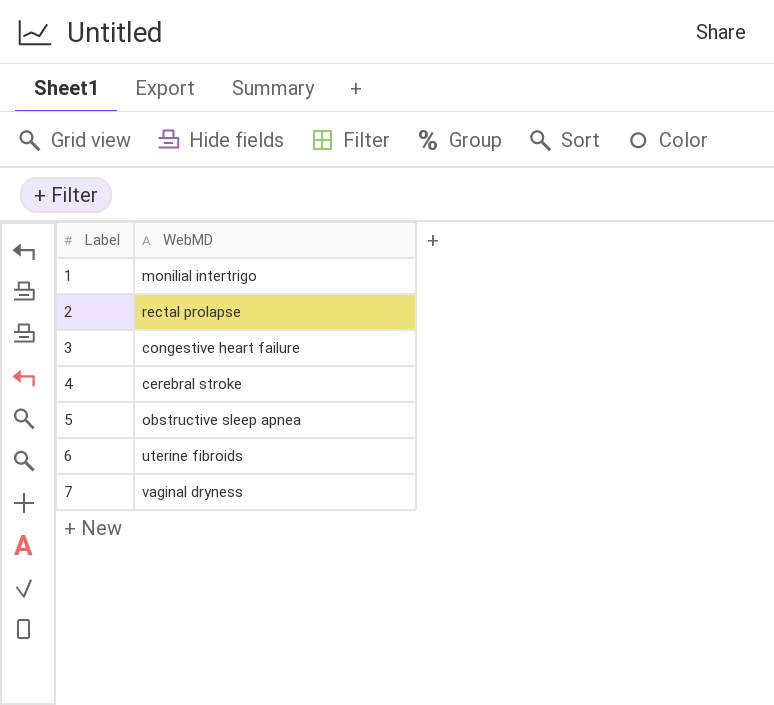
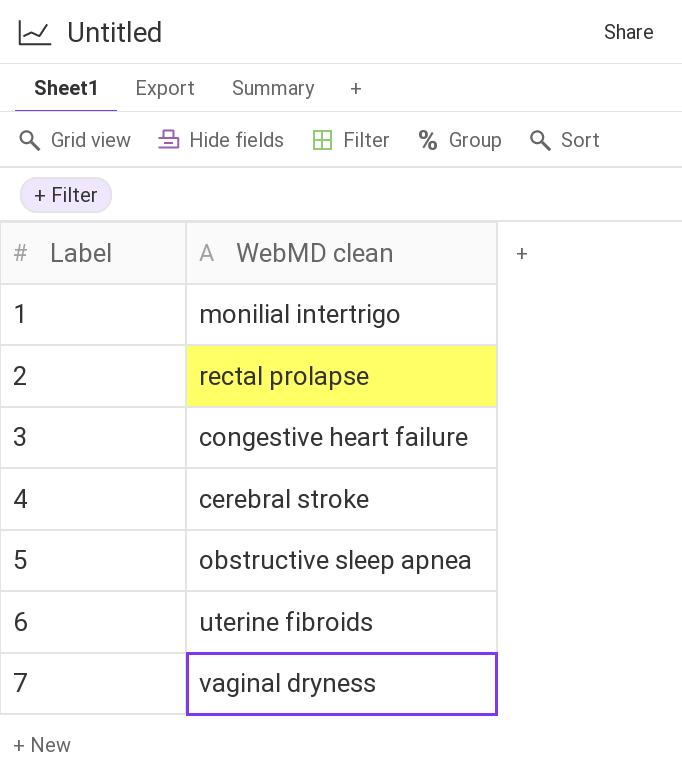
column name: WebMD -> WebMD clean

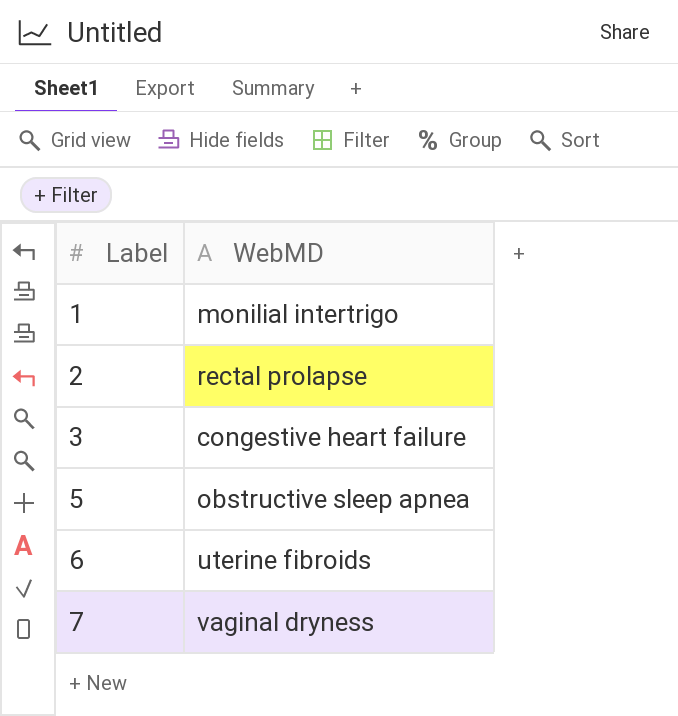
column name: WebMD clean -> WebMD
row 4: cerebral stroke -> none

